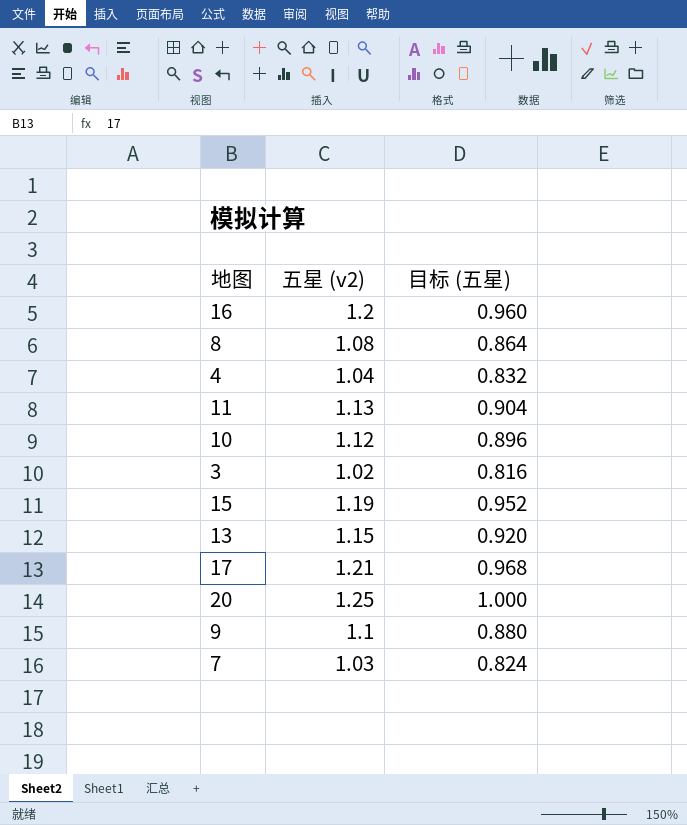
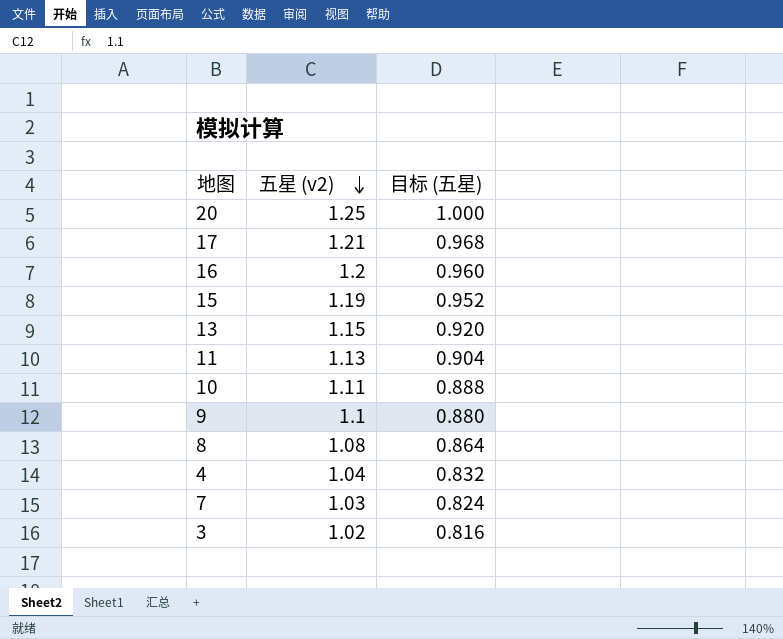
row order: none -> 五星 (v2) descending
10 | 五星 (v2): 1.12 -> 1.11
10 | 目标 (五星): 0.896 -> 0.888

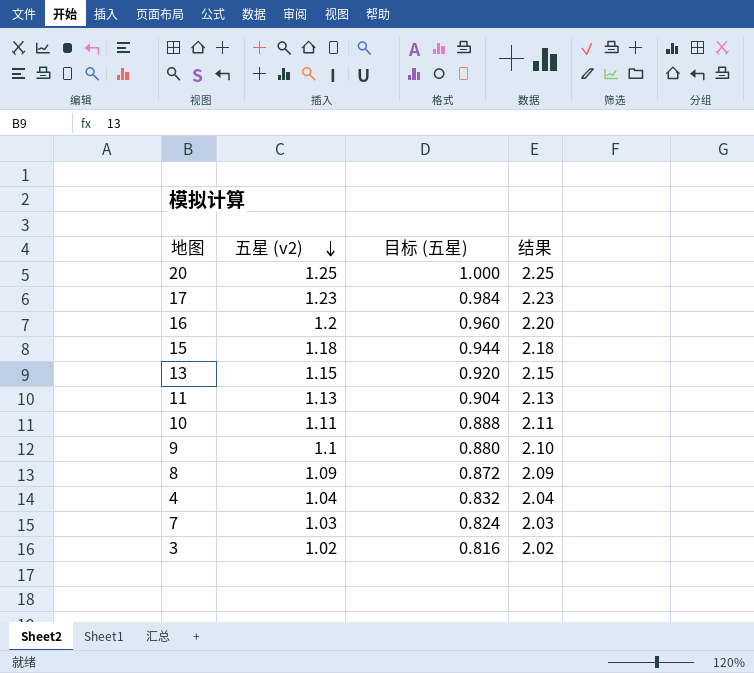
column 结果 | formula: none -> [五星 (v2)] + 1
17 | 五星 (v2): 1.21 -> 1.23
17 | 目标 (五星): 0.968 -> 0.984
15 | 五星 (v2): 1.19 -> 1.18
15 | 目标 (五星): 0.952 -> 0.944
8 | 五星 (v2): 1.08 -> 1.09
8 | 目标 (五星): 0.864 -> 0.872

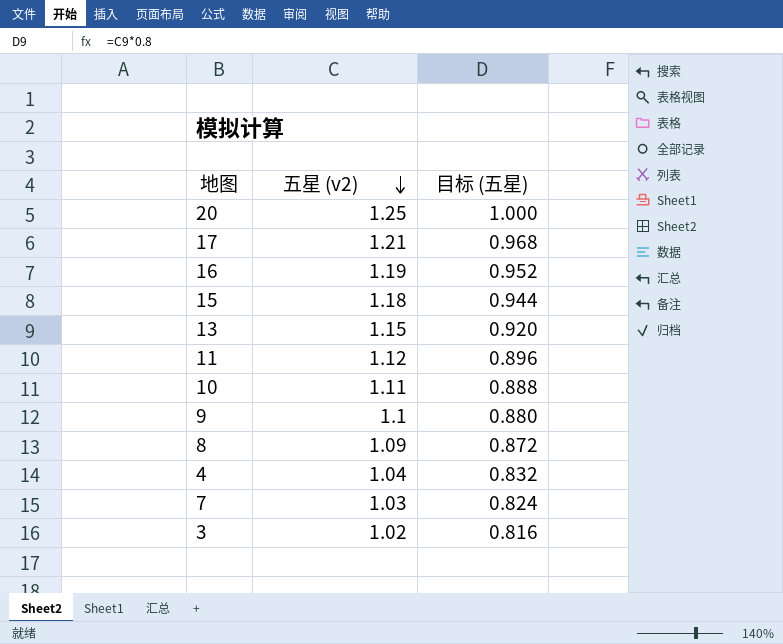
column 结果 | formula: [五星 (v2)] + 1 -> none
17 | 五星 (v2): 1.23 -> 1.21
17 | 目标 (五星): 0.984 -> 0.968
16 | 五星 (v2): 1.2 -> 1.19
16 | 目标 (五星): 0.960 -> 0.952
11 | 五星 (v2): 1.13 -> 1.12
11 | 目标 (五星): 0.904 -> 0.896

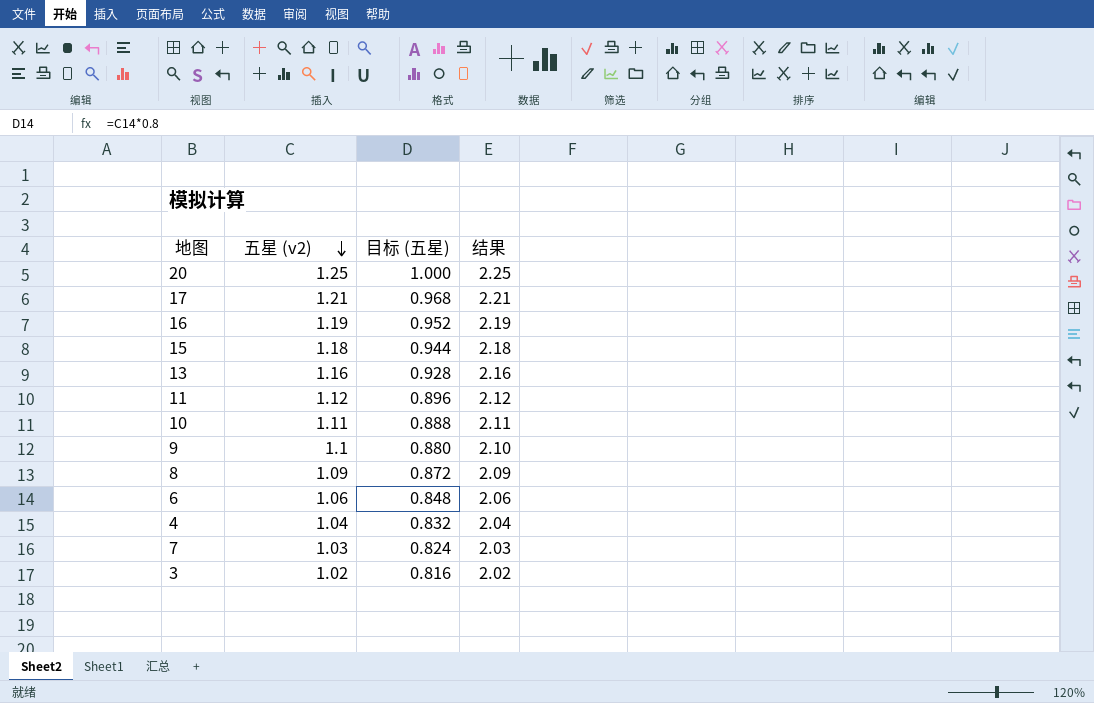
column 结果 | formula: none -> [五星 (v2)] + 1
13 | 五星 (v2): 1.15 -> 1.16
13 | 目标 (五星): 0.920 -> 0.928
row 6: none -> 1.06 | 0.848 | 2.06

